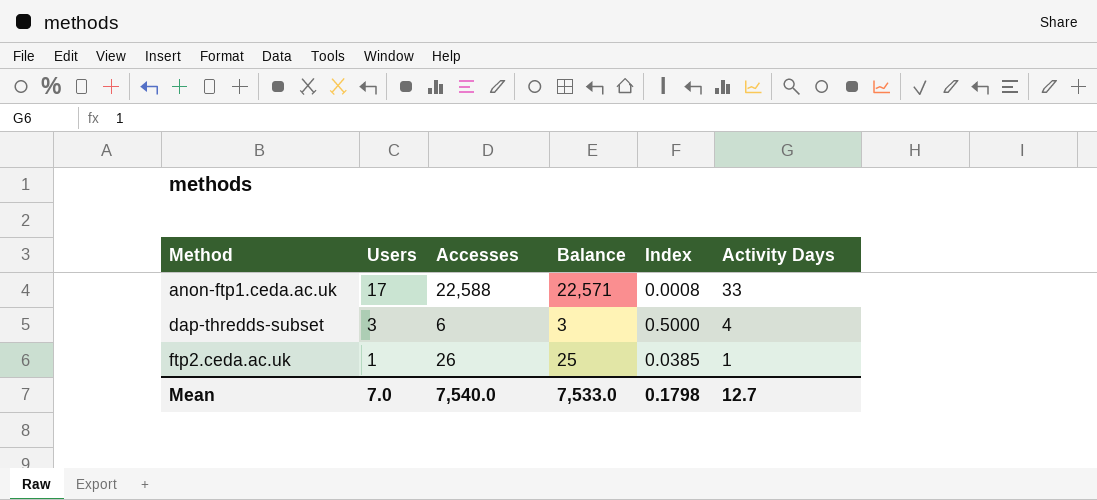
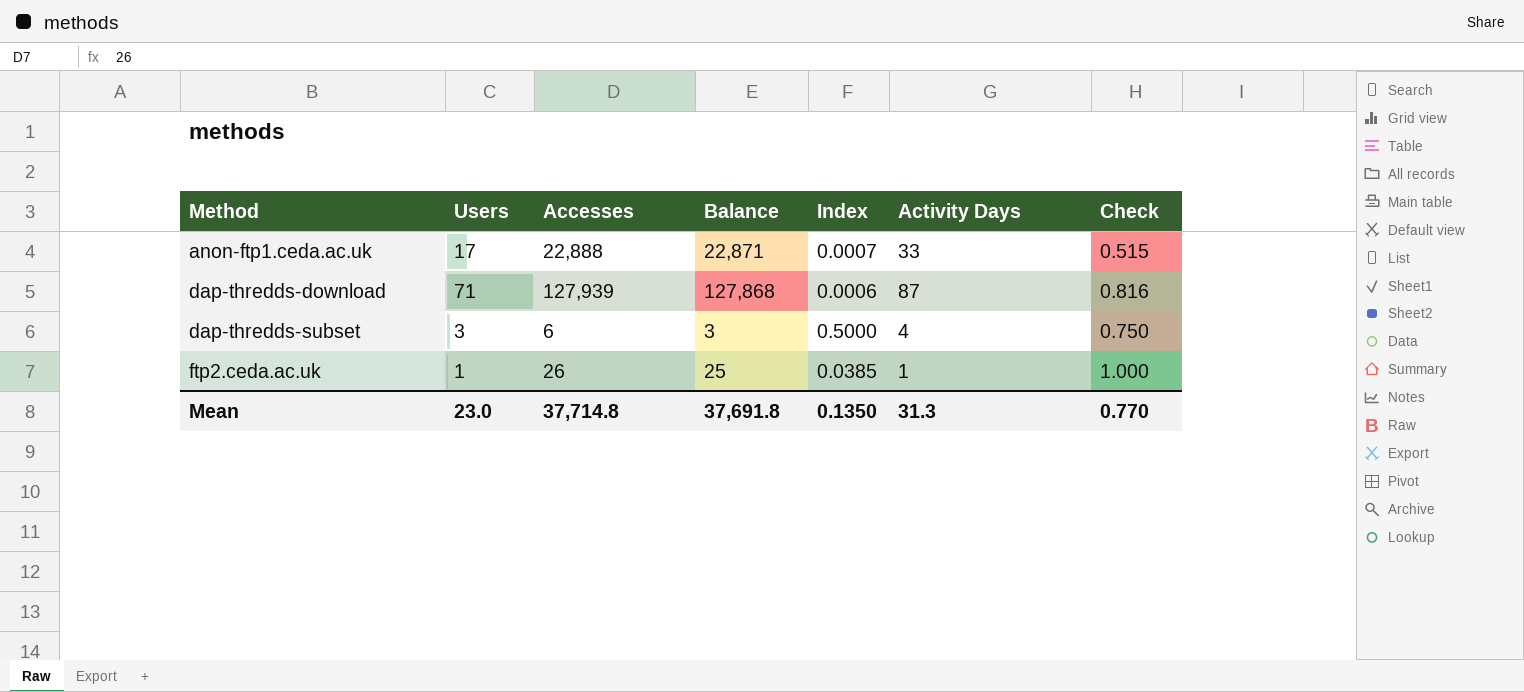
column Check | formula: none -> [Users] / [Activity Days]
anon-ftp1.ceda.ac.uk | Accesses: 22,588 -> 22,888
anon-ftp1.ceda.ac.uk | Balance: 22,571 -> 22,871
anon-ftp1.ceda.ac.uk | Index: 0.0008 -> 0.0007
row dap-thredds-download: none -> 71 | 127,939 | 127,868 | 0.0006 | 87 | 0.816
Mean | Users: 7.0 -> 23.0
Mean | Accesses: 7,540.0 -> 37,714.8
Mean | Balance: 7,533.0 -> 37,691.8
Mean | Index: 0.1798 -> 0.1350
Mean | Activity Days: 12.7 -> 31.3

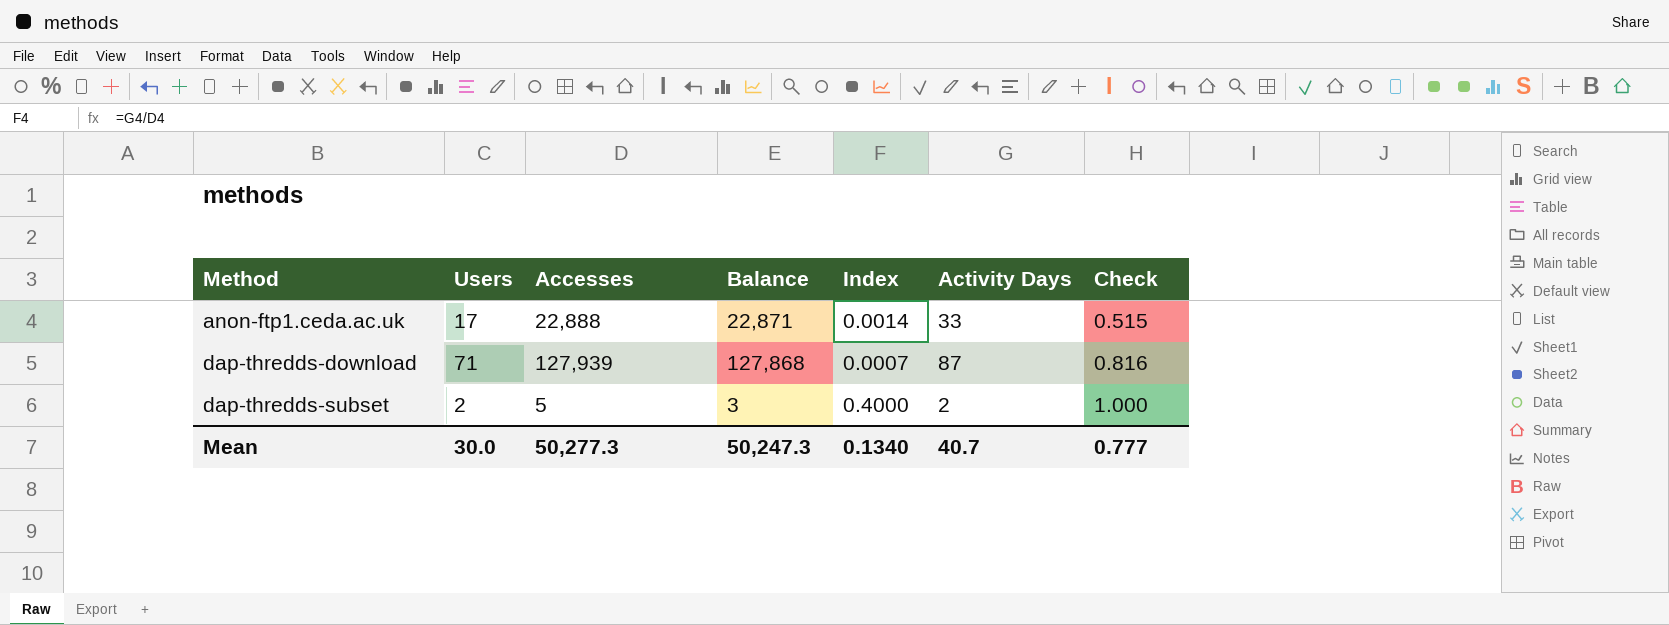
column Index | formula: [Users] / [Accesses] -> [Activity Days] / [Accesses]
row ftp2.ceda.ac.uk: 1 | 26 | 25 | 0.0385 | 1 | 1.000 -> none
dap-thredds-subset | Users: 3 -> 2
dap-thredds-subset | Accesses: 6 -> 5
dap-thredds-subset | Activity Days: 4 -> 2
dap-thredds-subset | Check: 0.750 -> 1.000
Mean | Users: 23.0 -> 30.0
Mean | Accesses: 37,714.8 -> 50,277.3
Mean | Balance: 37,691.8 -> 50,247.3
Mean | Index: 0.1350 -> 0.1340
Mean | Activity Days: 31.3 -> 40.7
Mean | Check: 0.770 -> 0.777

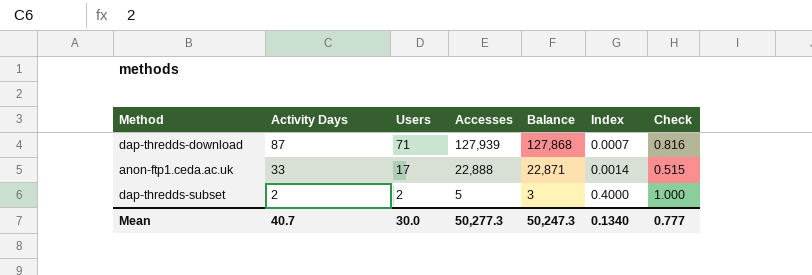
row order: Method ascending -> Activity Days descending
column Activity Days | position: 6 -> 2

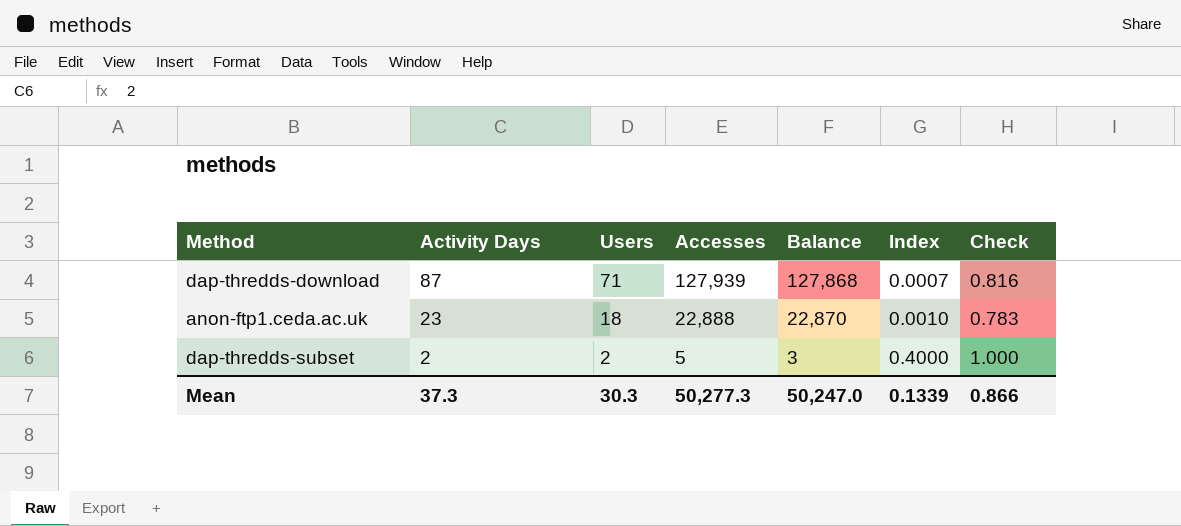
anon-ftp1.ceda.ac.uk | Activity Days: 33 -> 23
anon-ftp1.ceda.ac.uk | Users: 17 -> 18
anon-ftp1.ceda.ac.uk | Balance: 22,871 -> 22,870
anon-ftp1.ceda.ac.uk | Index: 0.0014 -> 0.0010
anon-ftp1.ceda.ac.uk | Check: 0.515 -> 0.783
Mean | Activity Days: 40.7 -> 37.3
Mean | Users: 30.0 -> 30.3
Mean | Balance: 50,247.3 -> 50,247.0
Mean | Index: 0.1340 -> 0.1339
Mean | Check: 0.777 -> 0.866

